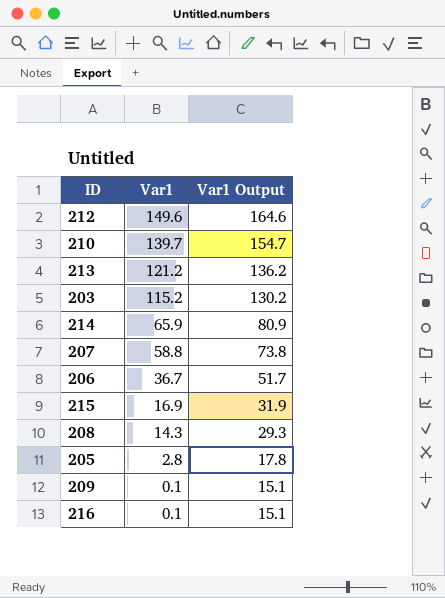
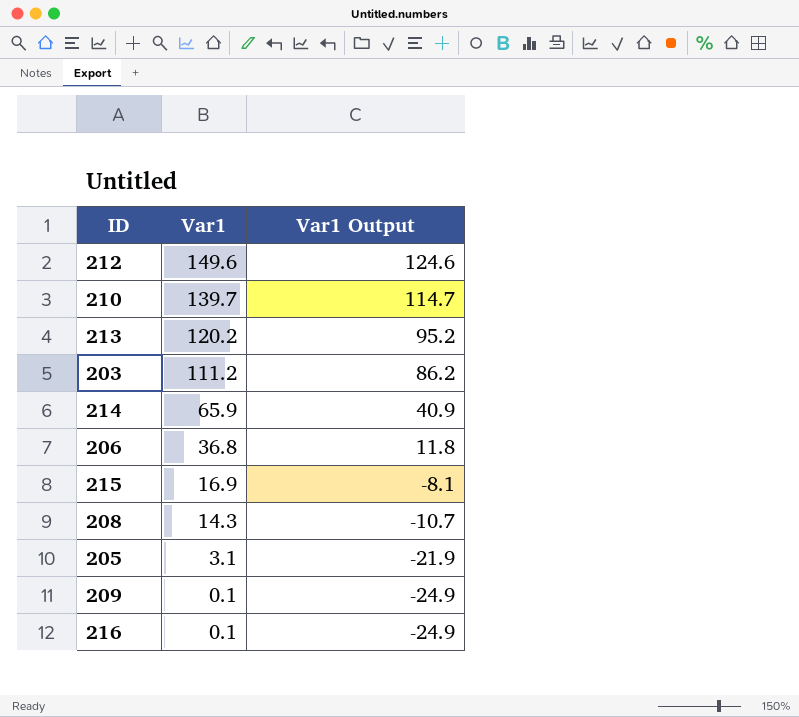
column Var1 Output | formula: [Var1] + 15 -> [Var1] - 25
row 207: 58.8 | 73.8 -> none
213 | Var1: 121.2 -> 120.2
203 | Var1: 115.2 -> 111.2
206 | Var1: 36.7 -> 36.8
205 | Var1: 2.8 -> 3.1

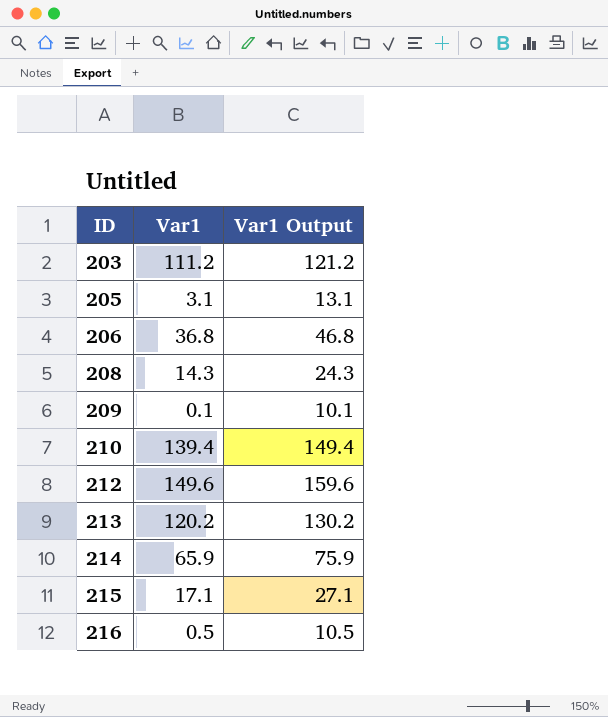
row order: Var1 descending -> ID ascending
column Var1 Output | formula: [Var1] - 25 -> [Var1] + 10
210 | Var1: 139.7 -> 139.4
215 | Var1: 16.9 -> 17.1
216 | Var1: 0.1 -> 0.5

